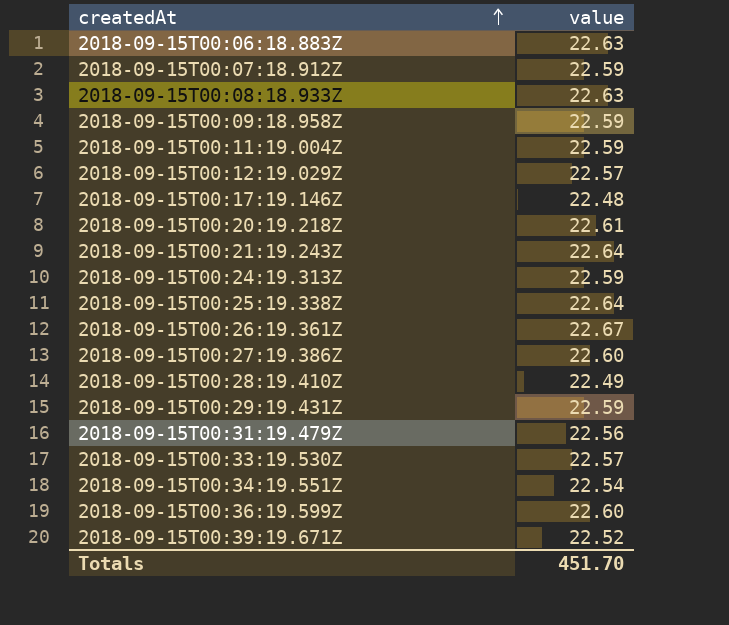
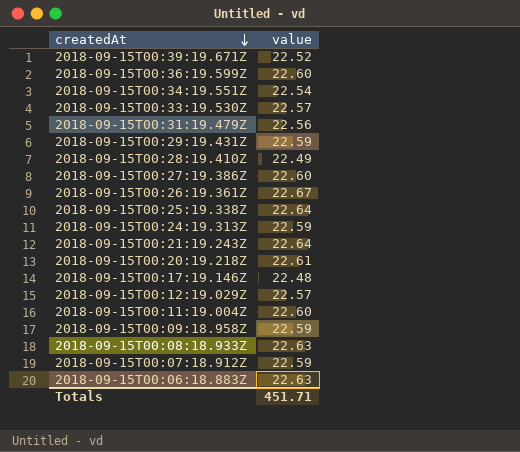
row order: createdAt ascending -> createdAt descending
2018-09-15T00:11:19.004Z | value: 22.59 -> 22.60
Totals | value: 451.70 -> 451.71

